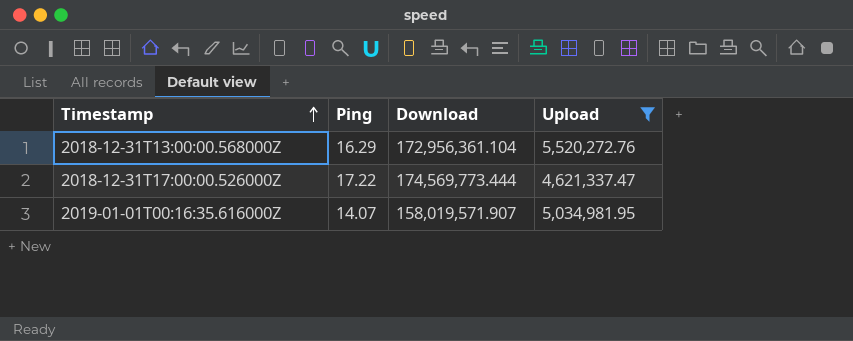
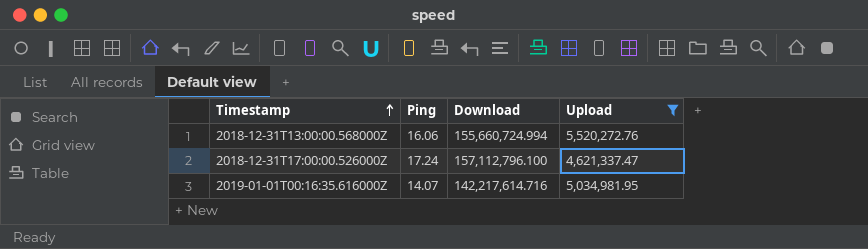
2018-12-31T13:00:00.568000Z | Ping: 16.29 -> 16.06
2018-12-31T13:00:00.568000Z | Download: 172,956,361.104 -> 155,660,724.994
2018-12-31T17:00:00.526000Z | Ping: 17.22 -> 17.24
2018-12-31T17:00:00.526000Z | Download: 174,569,773.444 -> 157,112,796.100
2019-01-01T00:16:35.616000Z | Download: 158,019,571.907 -> 142,217,614.716

